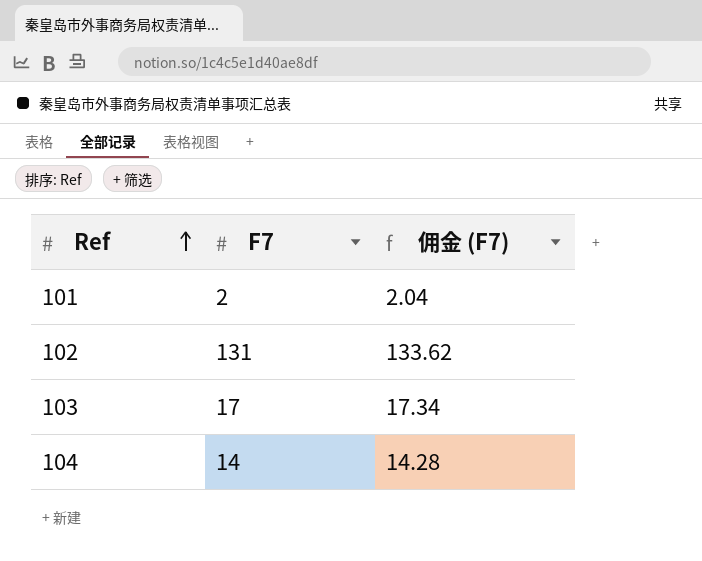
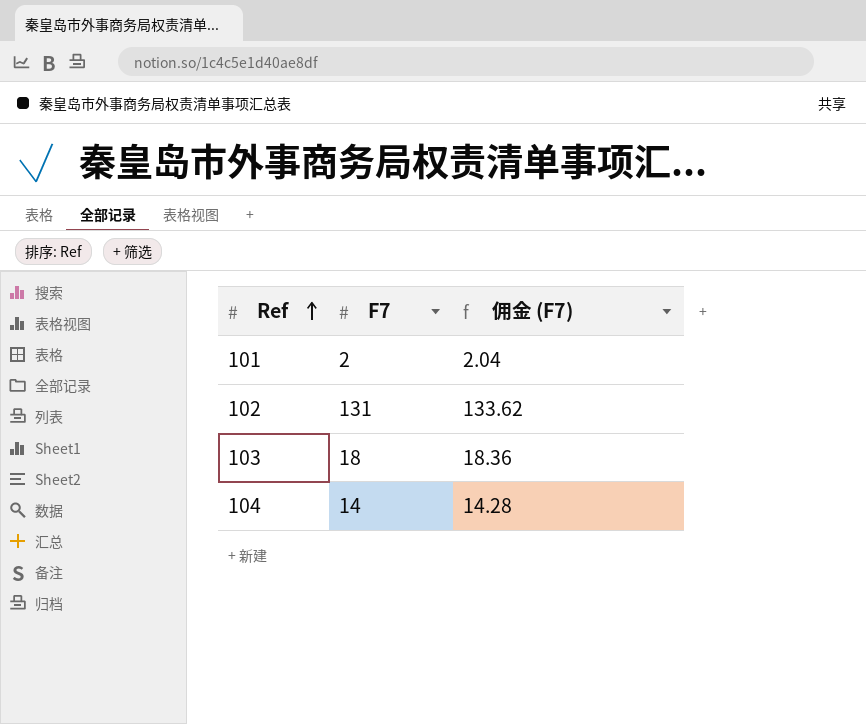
103 | F7: 17 -> 18
103 | 佣金 (F7): 17.34 -> 18.36

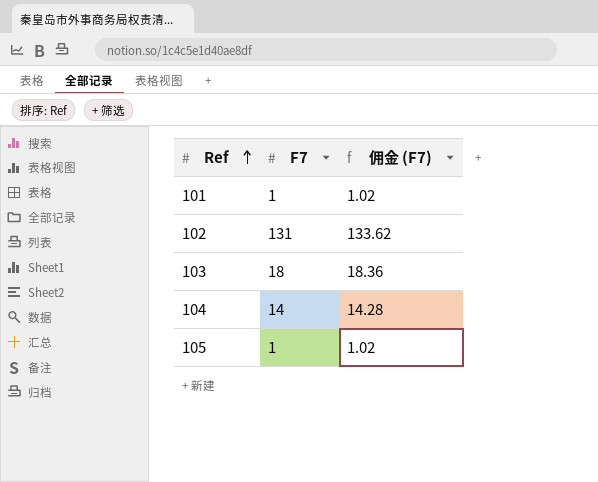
101 | F7: 2 -> 1
101 | 佣金 (F7): 2.04 -> 1.02
row 105: none -> 1 | 1.02

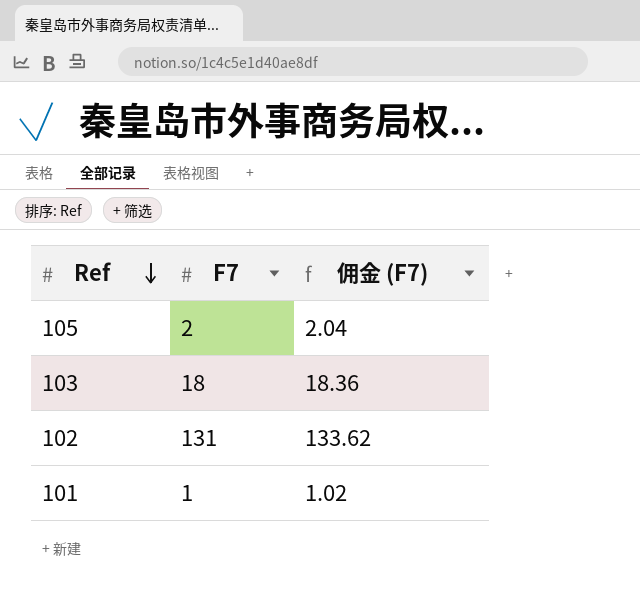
row order: Ref ascending -> Ref descending
row 104: 14 | 14.28 -> none
105 | F7: 1 -> 2
105 | 佣金 (F7): 1.02 -> 2.04

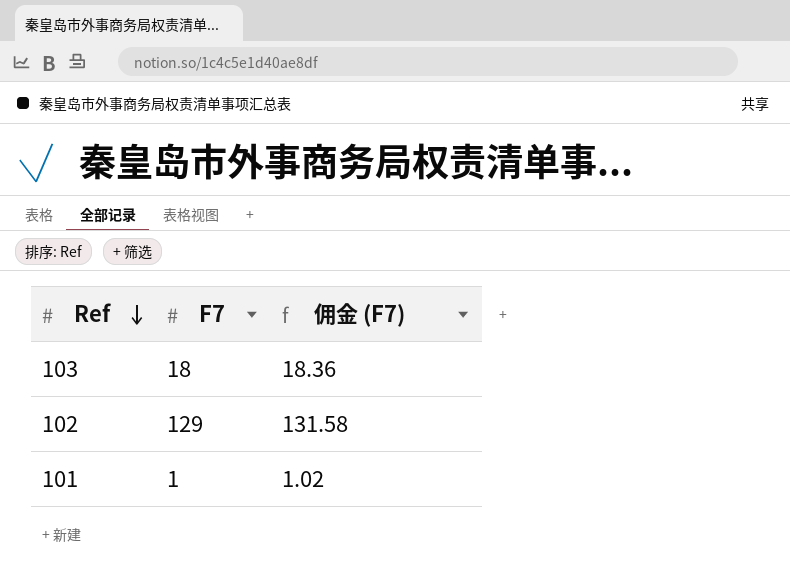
row 105: 2 | 2.04 -> none
102 | F7: 131 -> 129
102 | 佣金 (F7): 133.62 -> 131.58

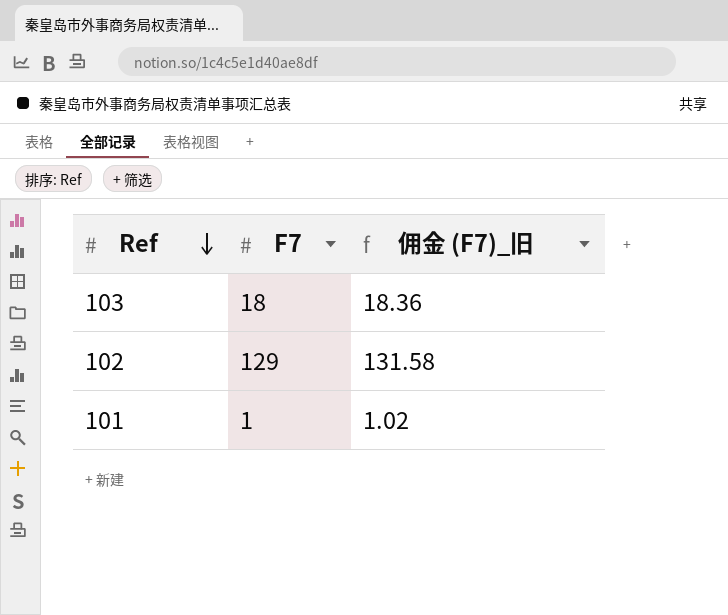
column name: 佣金 (F7) -> 佣金 (F7)_旧

